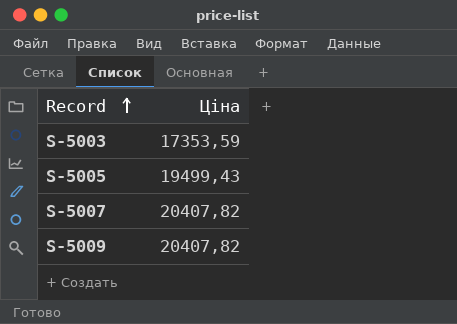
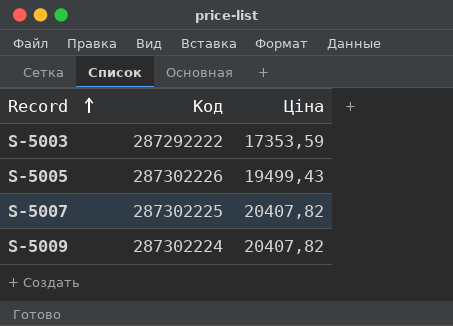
column Код | position: none -> 2

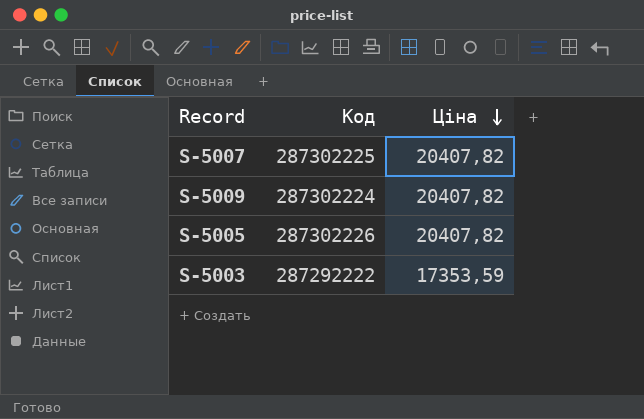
row order: Record ascending -> Ціна descending
S-5005 | Ціна: 19499,43 -> 20407,82

